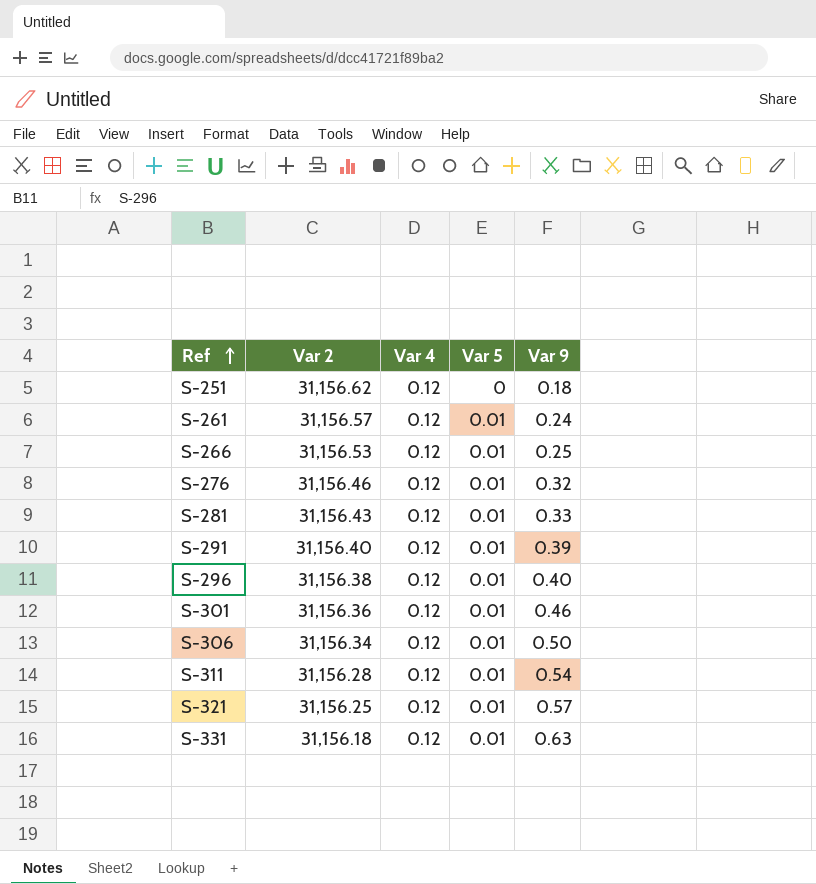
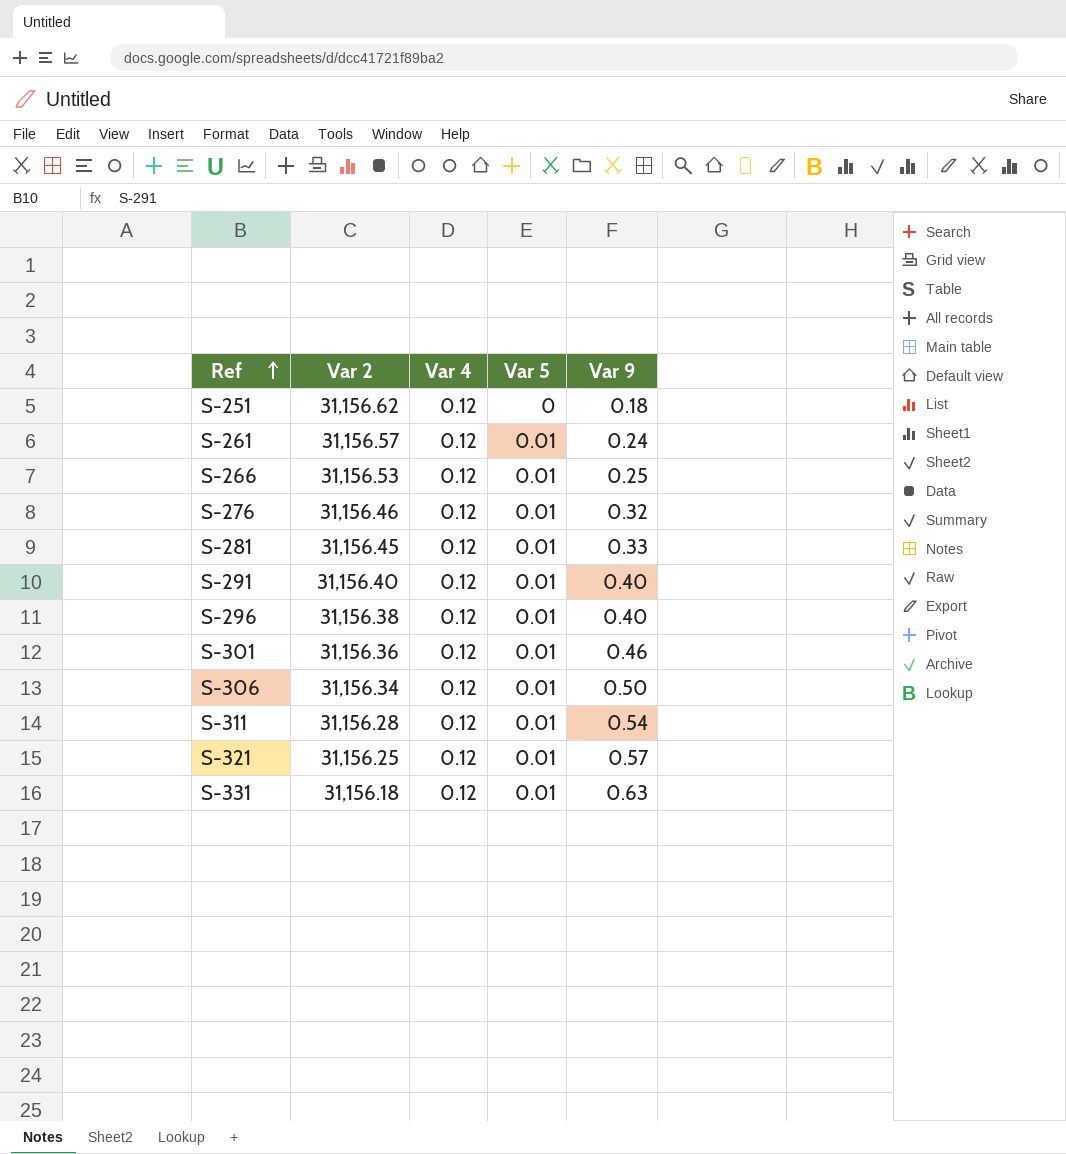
S-281 | Var 2: 31,156.43 -> 31,156.45
S-291 | Var 9: 0.39 -> 0.40

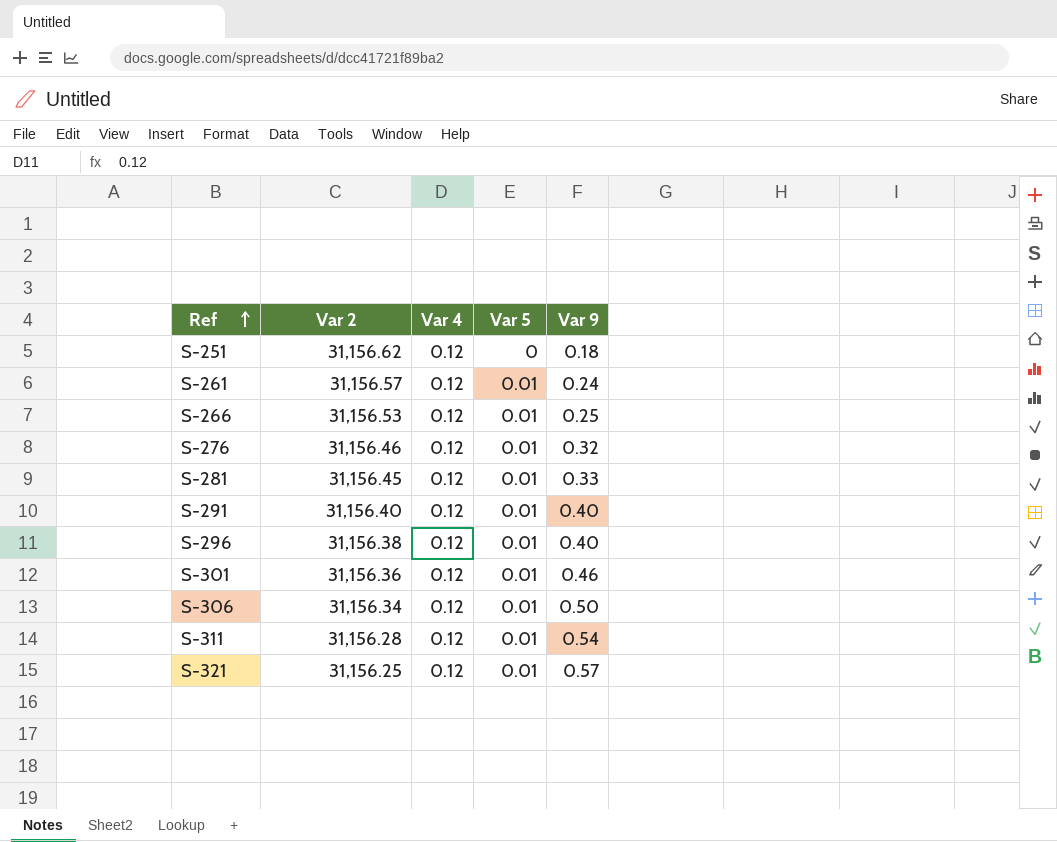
row S-331: 31,156.18 | 0.12 | 0.01 | 0.63 -> none

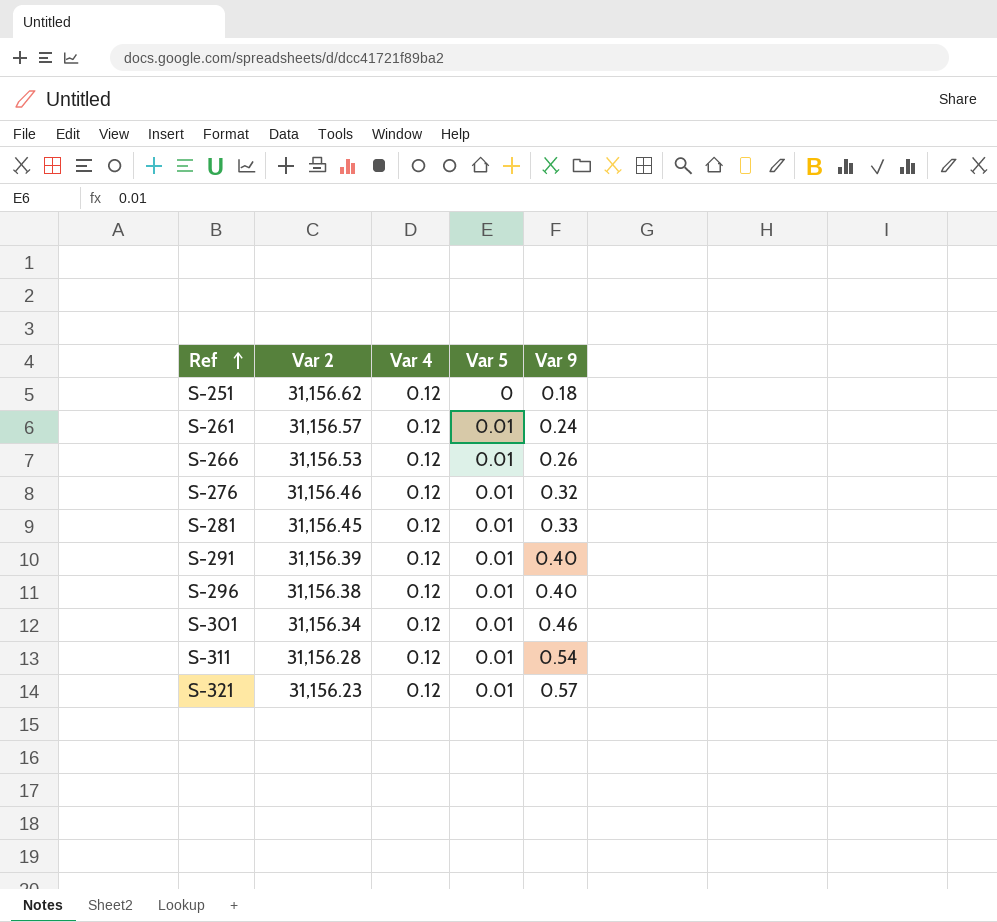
row S-306: 31,156.34 | 0.12 | 0.01 | 0.50 -> none
S-266 | Var 9: 0.25 -> 0.26
S-291 | Var 2: 31,156.40 -> 31,156.39
S-301 | Var 2: 31,156.36 -> 31,156.34
S-321 | Var 2: 31,156.25 -> 31,156.23

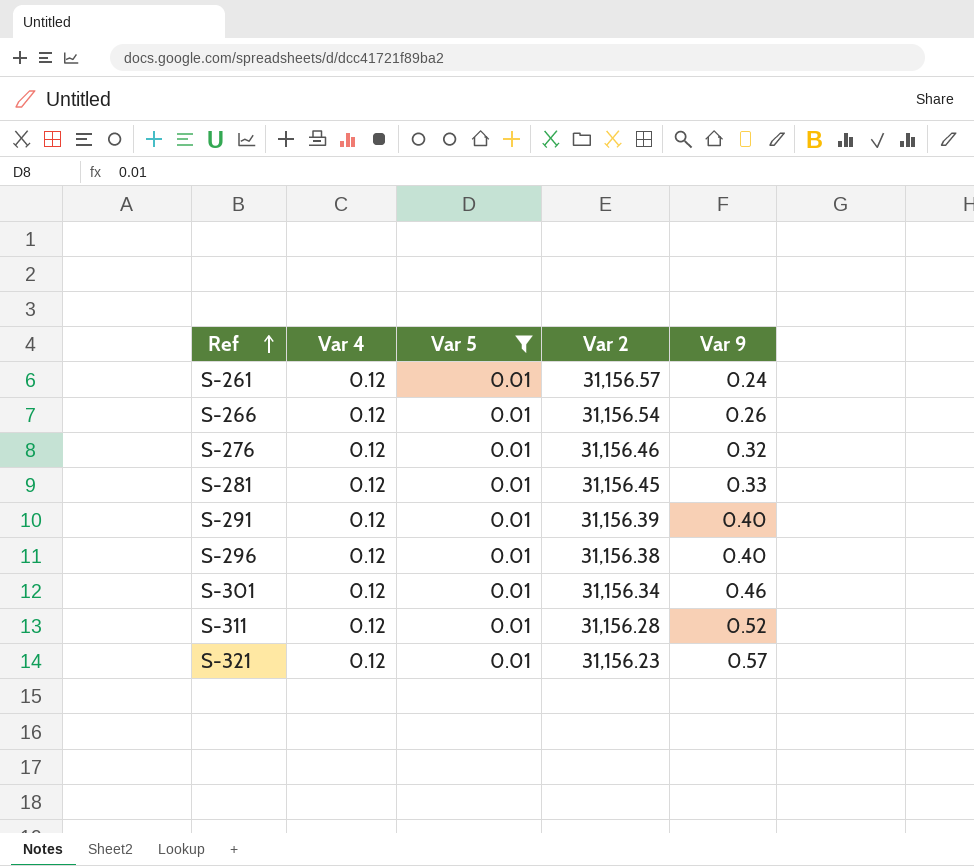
filter: none -> Var 5 = 0.01
column Var 2 | position: 2 -> 4
S-266 | Var 2: 31,156.53 -> 31,156.54
S-311 | Var 9: 0.54 -> 0.52

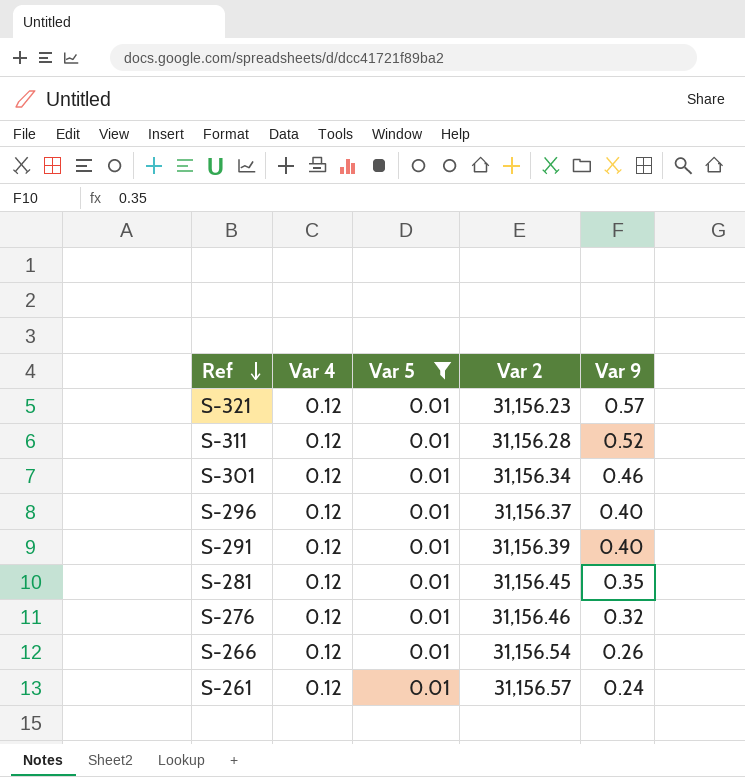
row order: Ref ascending -> Ref descending
S-296 | Var 2: 31,156.38 -> 31,156.37
S-281 | Var 9: 0.33 -> 0.35

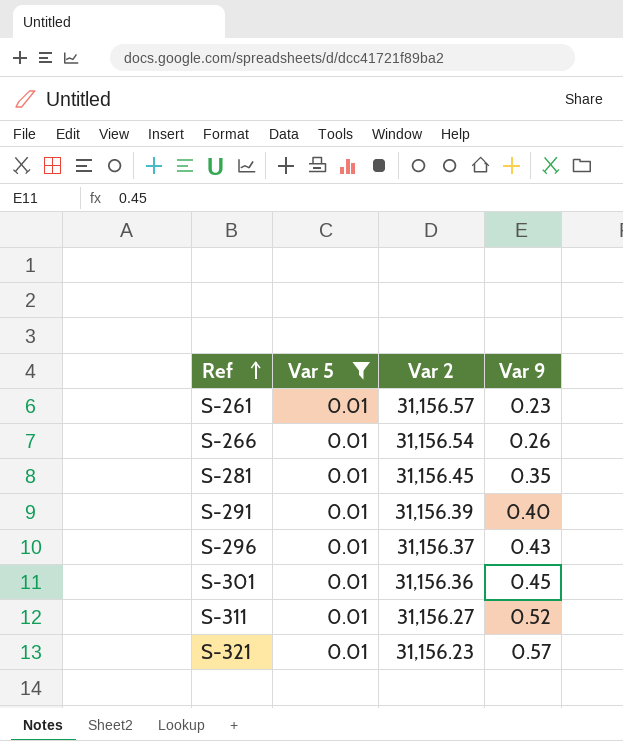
row order: Ref descending -> Ref ascending
column Var 4 | position: 2 -> none
row S-276: 0.12 | 0.01 | 31,156.46 | 0.32 -> none
S-261 | Var 9: 0.24 -> 0.23
S-296 | Var 9: 0.40 -> 0.43
S-301 | Var 2: 31,156.34 -> 31,156.36
S-301 | Var 9: 0.46 -> 0.45
S-311 | Var 2: 31,156.28 -> 31,156.27

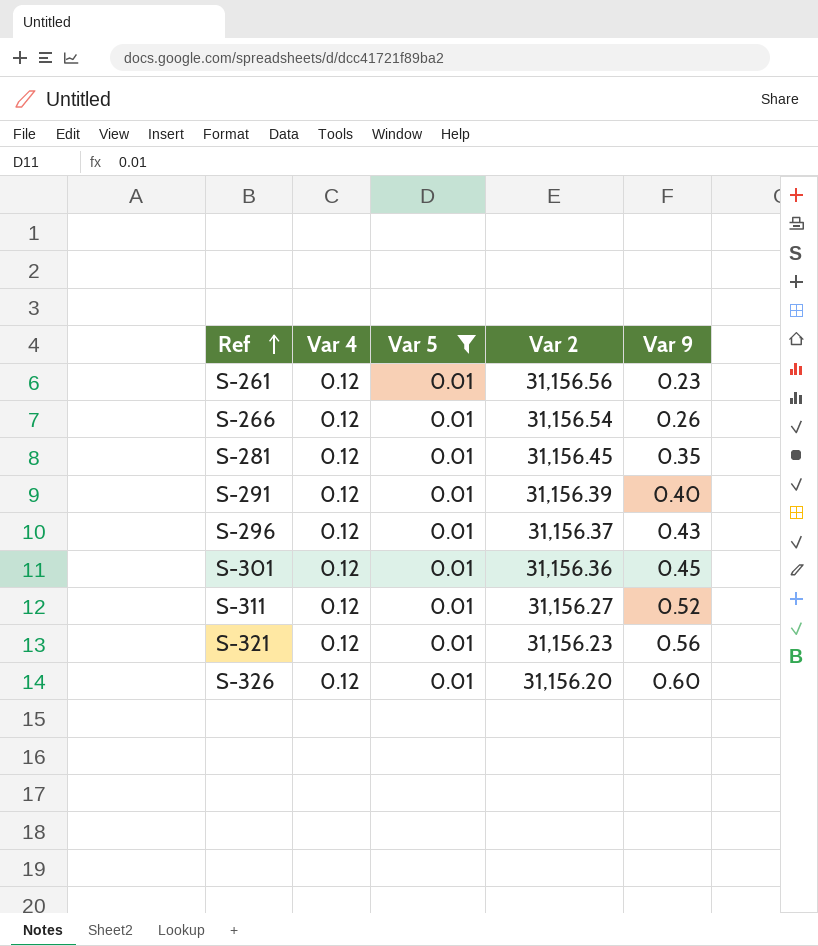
column Var 4 | position: none -> 2
S-261 | Var 2: 31,156.57 -> 31,156.56
S-321 | Var 9: 0.57 -> 0.56
row S-326: none -> 0.12 | 0.01 | 31,156.20 | 0.60

